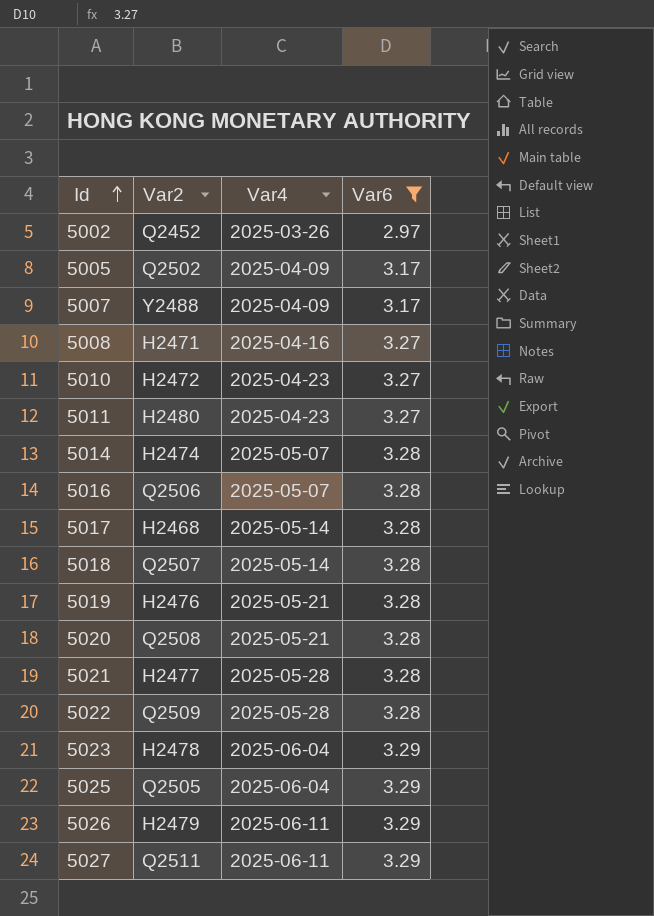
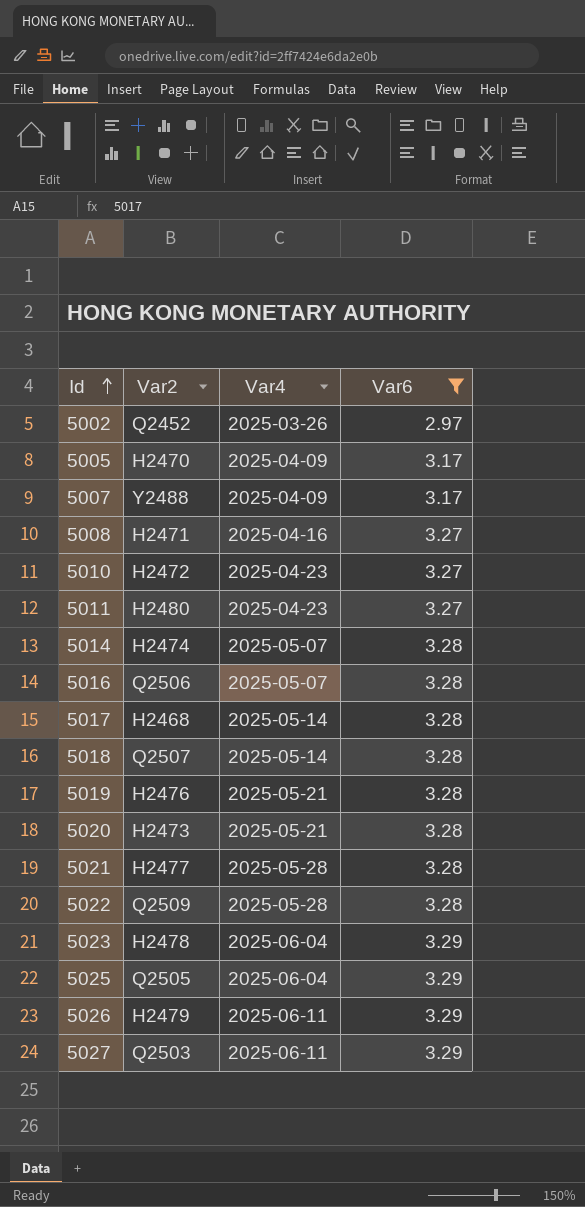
5005 | Var2: Q2502 -> H2470
5020 | Var2: Q2508 -> H2473
5027 | Var2: Q2511 -> Q2503

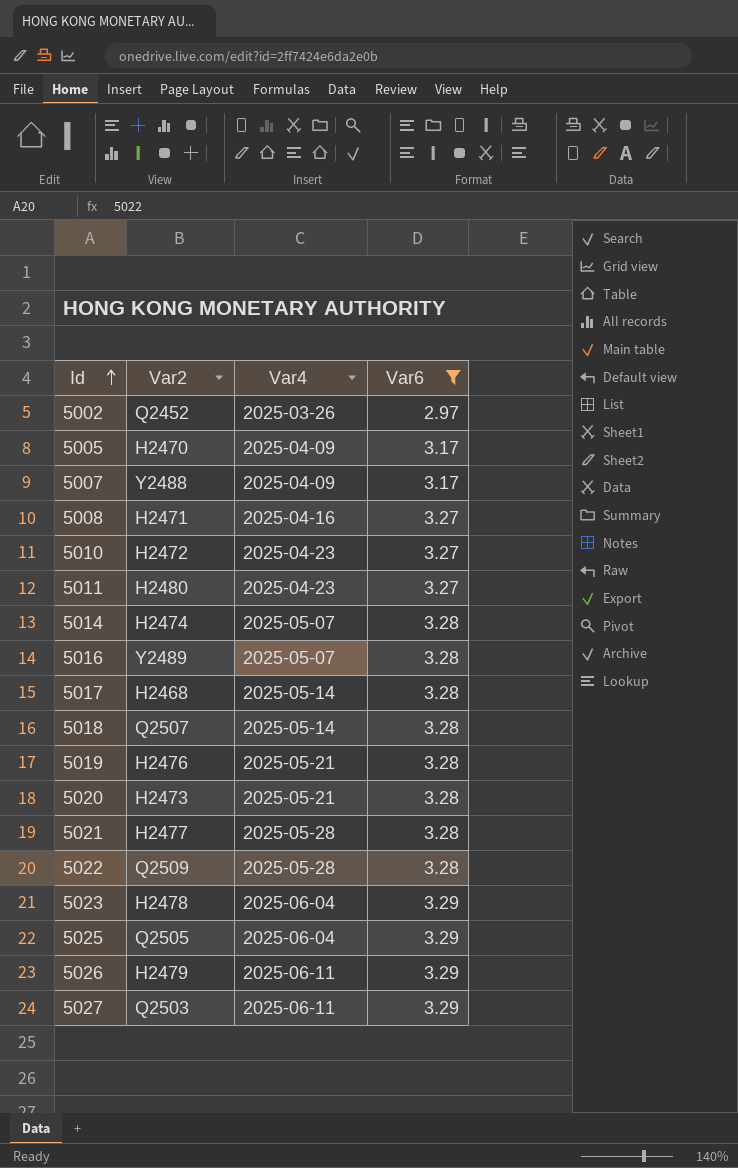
5016 | Var2: Q2506 -> Y2489

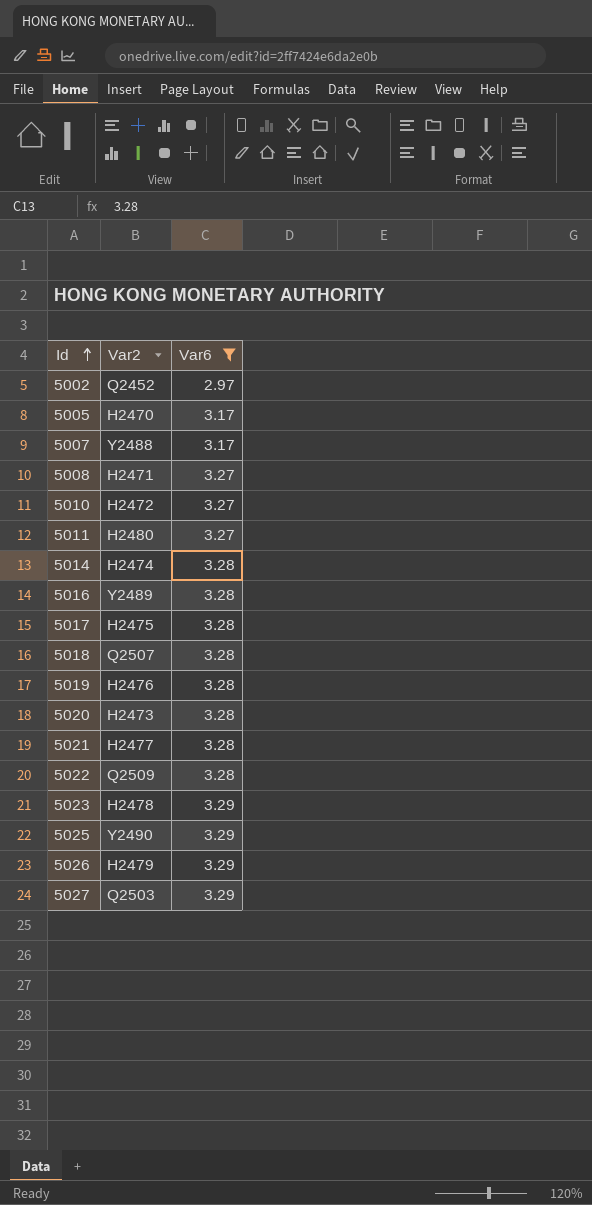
column Var4 | position: 3 -> none
5017 | Var2: H2468 -> H2475
5025 | Var2: Q2505 -> Y2490

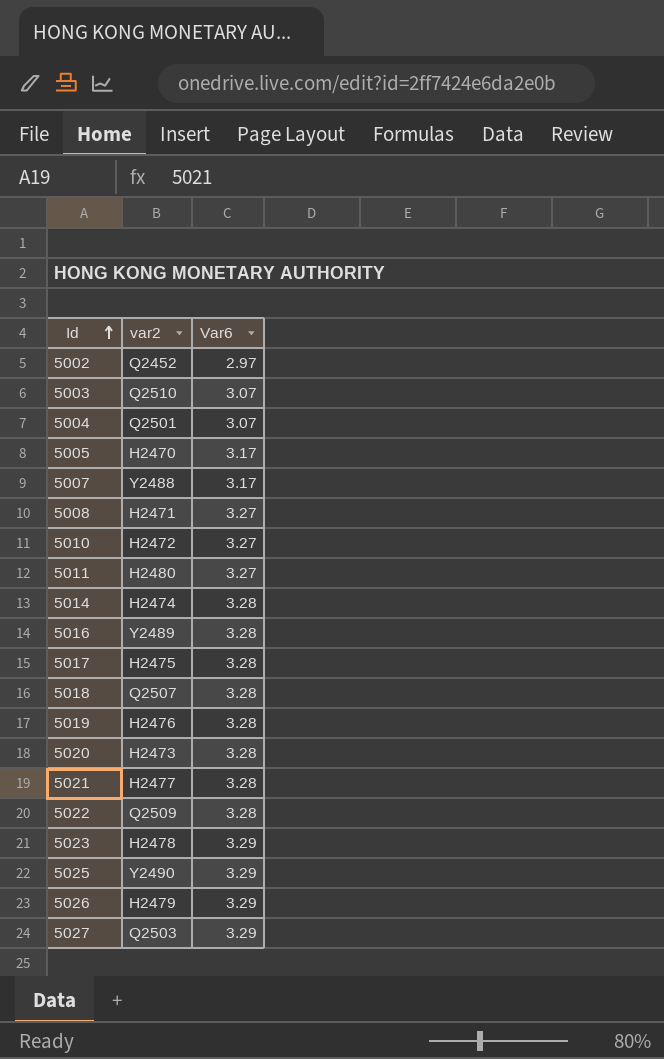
filter: Var6 != 3.07 -> none
column name: Var2 -> var2

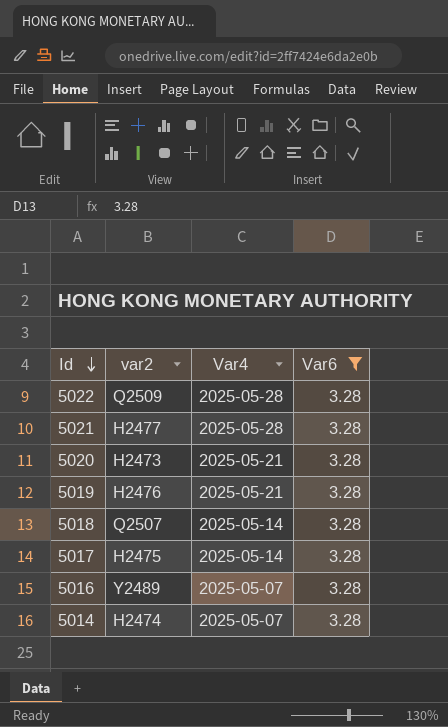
filter: none -> Var6 = 3.28
row order: Id ascending -> Id descending
column Var4 | position: none -> 3

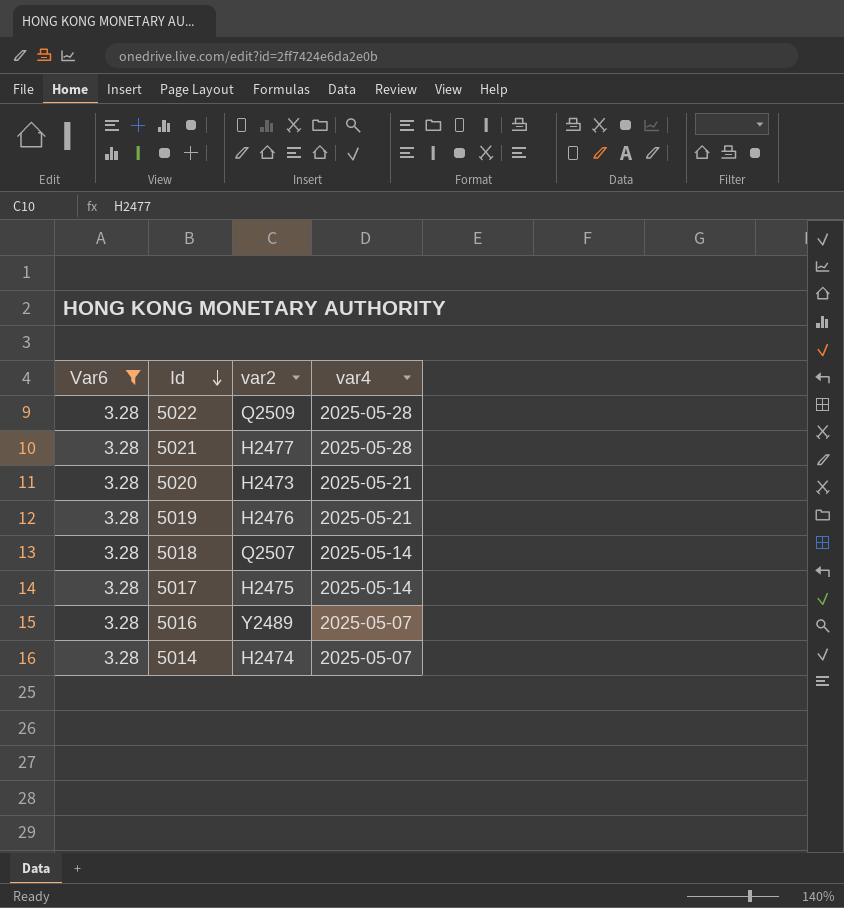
column Var6 | position: 4 -> 1
column name: Var4 -> var4

